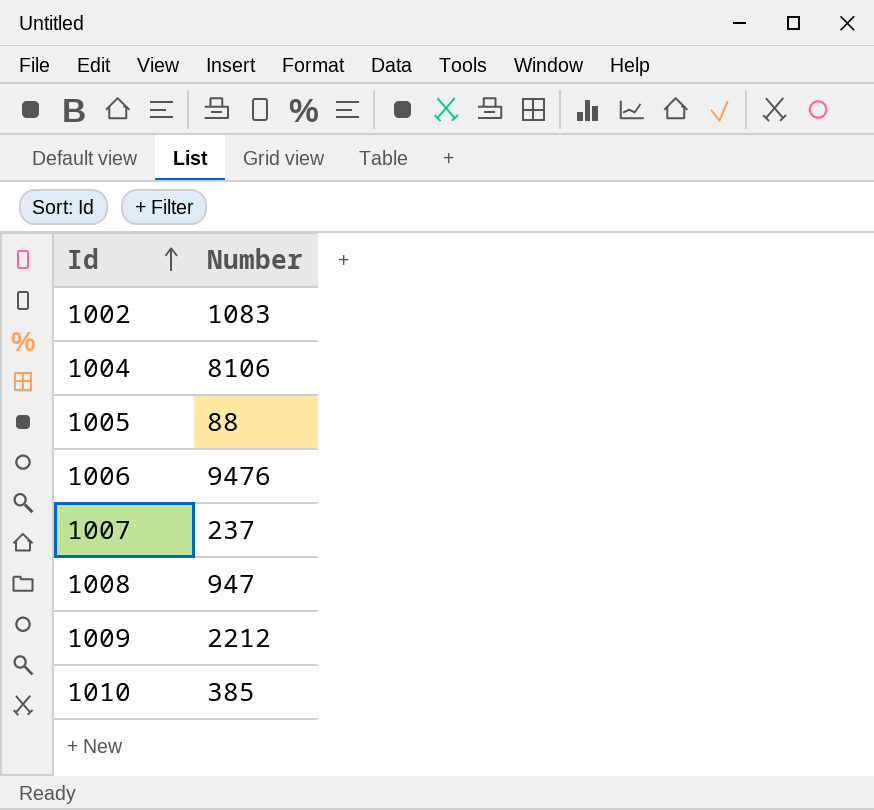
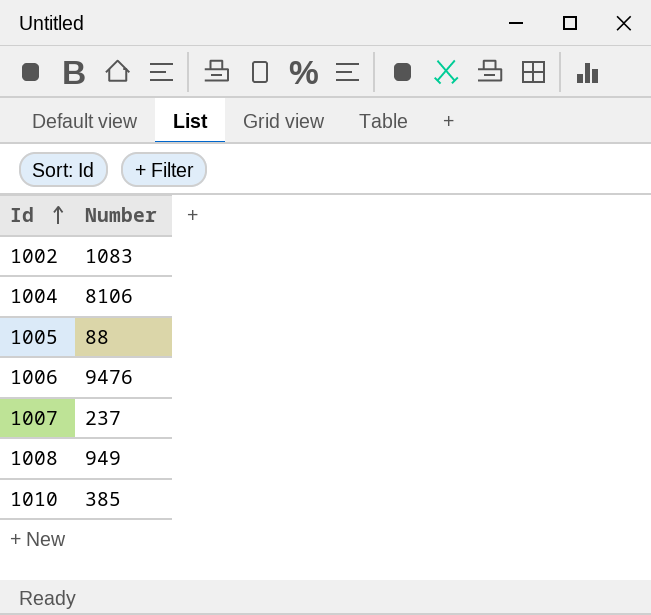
row 1009: 2212 -> none
1008 | Number: 947 -> 949

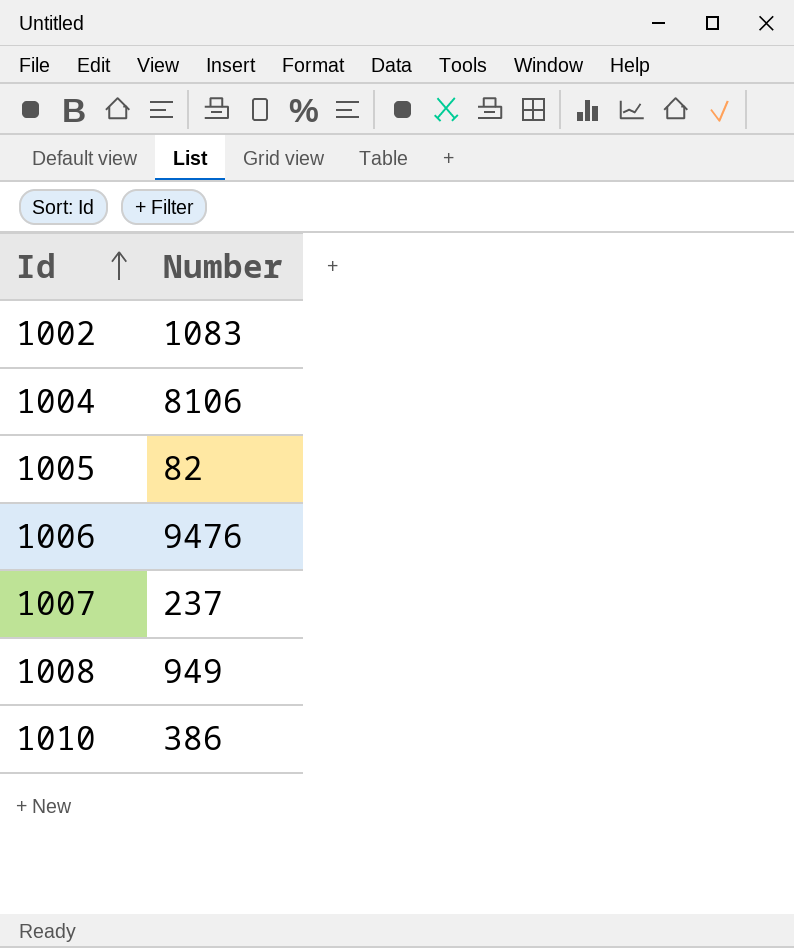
1005 | Number: 88 -> 82
1010 | Number: 385 -> 386

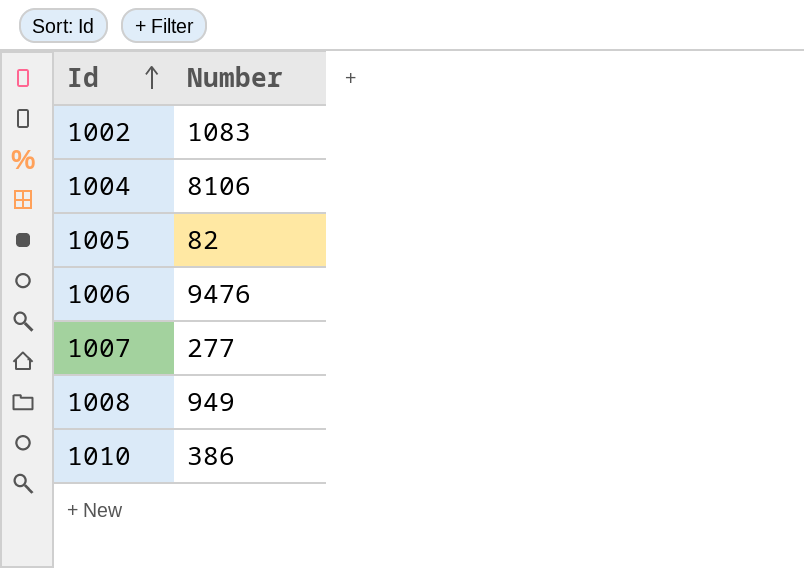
1007 | Number: 237 -> 277

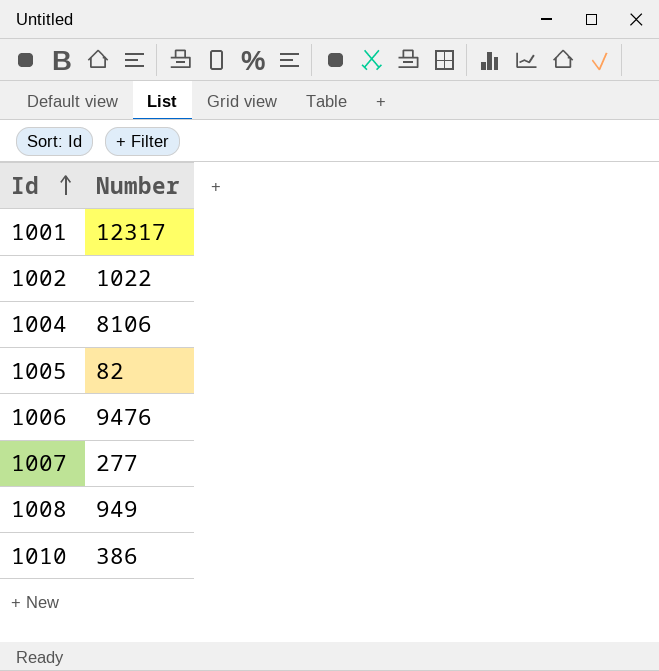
row 1001: none -> 12317
1002 | Number: 1083 -> 1022

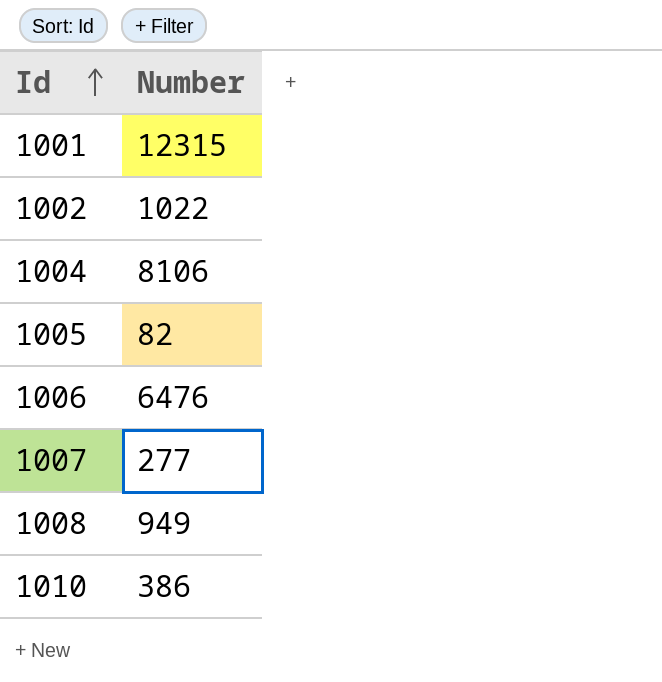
1001 | Number: 12317 -> 12315
1006 | Number: 9476 -> 6476

